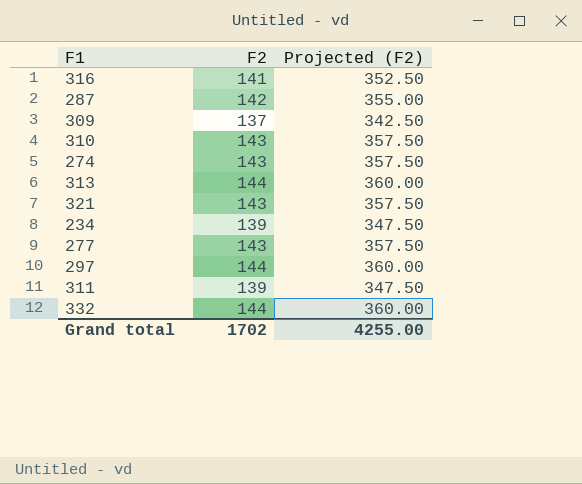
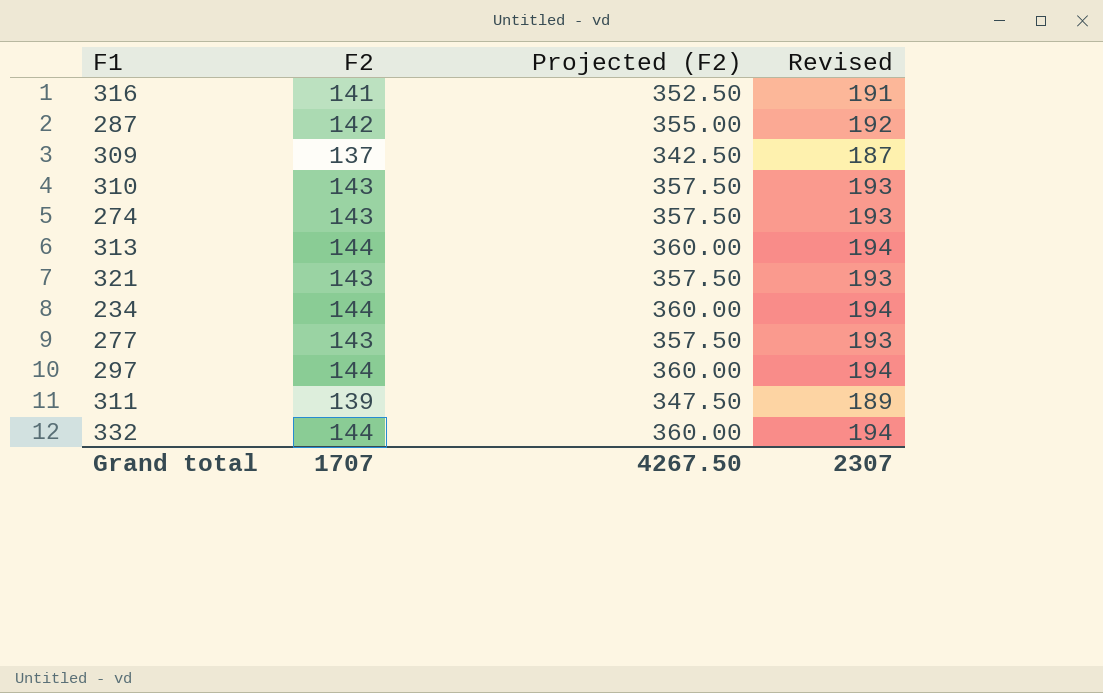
column Revised | formula: none -> [F2] + 50
234 | F2: 139 -> 144
234 | Projected (F2): 347.50 -> 360.00
Grand total | F2: 1702 -> 1707
Grand total | Projected (F2): 4255.00 -> 4267.50

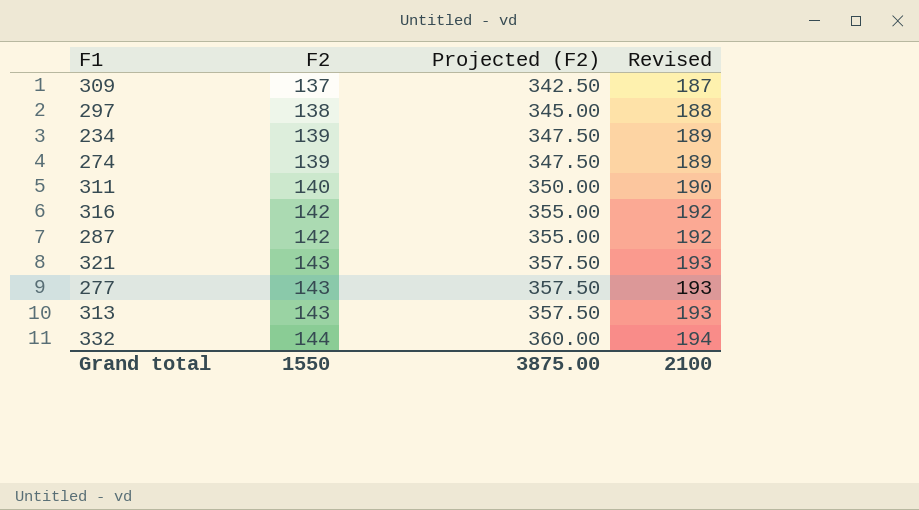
row order: none -> F2 ascending
row 310: 143 | 357.50 | 193 -> none
297 | F2: 144 -> 138
297 | Projected (F2): 360.00 -> 345.00
297 | Revised: 194 -> 188
234 | F2: 144 -> 139
234 | Projected (F2): 360.00 -> 347.50
234 | Revised: 194 -> 189
274 | F2: 143 -> 139
274 | Projected (F2): 357.50 -> 347.50
274 | Revised: 193 -> 189
311 | F2: 139 -> 140
311 | Projected (F2): 347.50 -> 350.00
311 | Revised: 189 -> 190
316 | F2: 141 -> 142
316 | Projected (F2): 352.50 -> 355.00
316 | Revised: 191 -> 192
313 | F2: 144 -> 143
313 | Projected (F2): 360.00 -> 357.50
313 | Revised: 194 -> 193
Grand total | F2: 1707 -> 1550
Grand total | Projected (F2): 4267.50 -> 3875.00
Grand total | Revised: 2307 -> 2100

